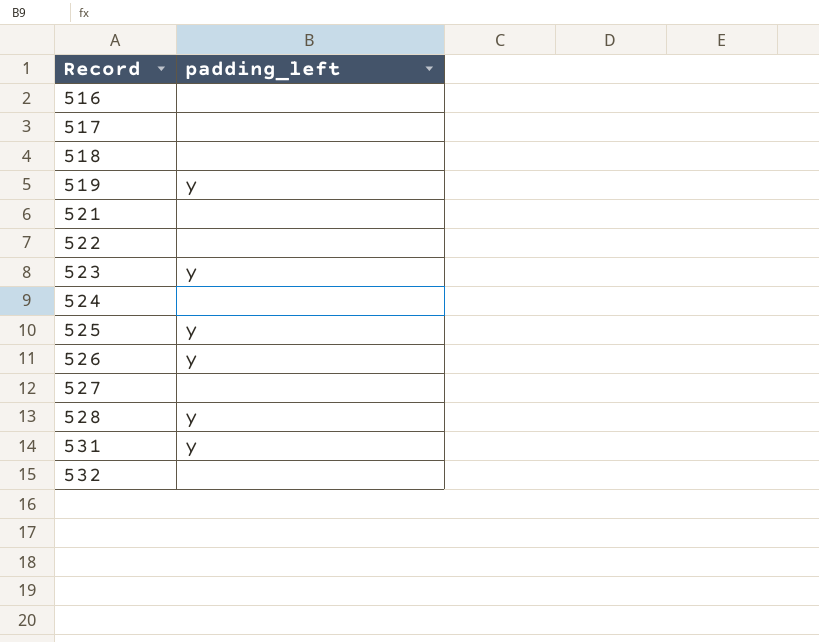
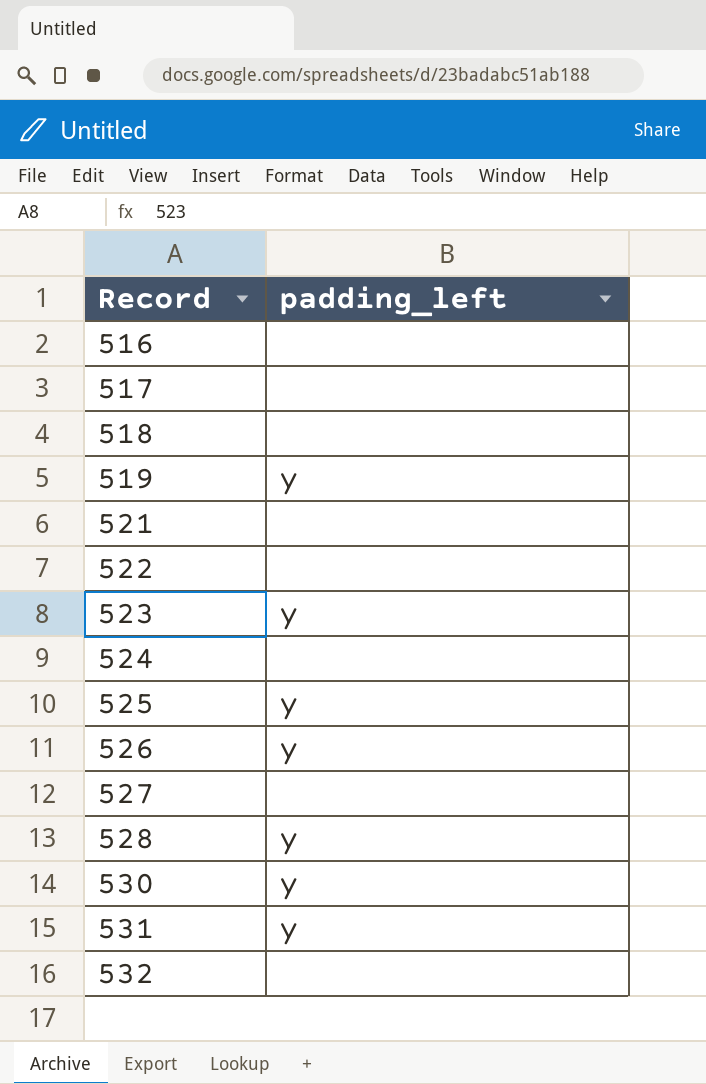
row 530: none -> y

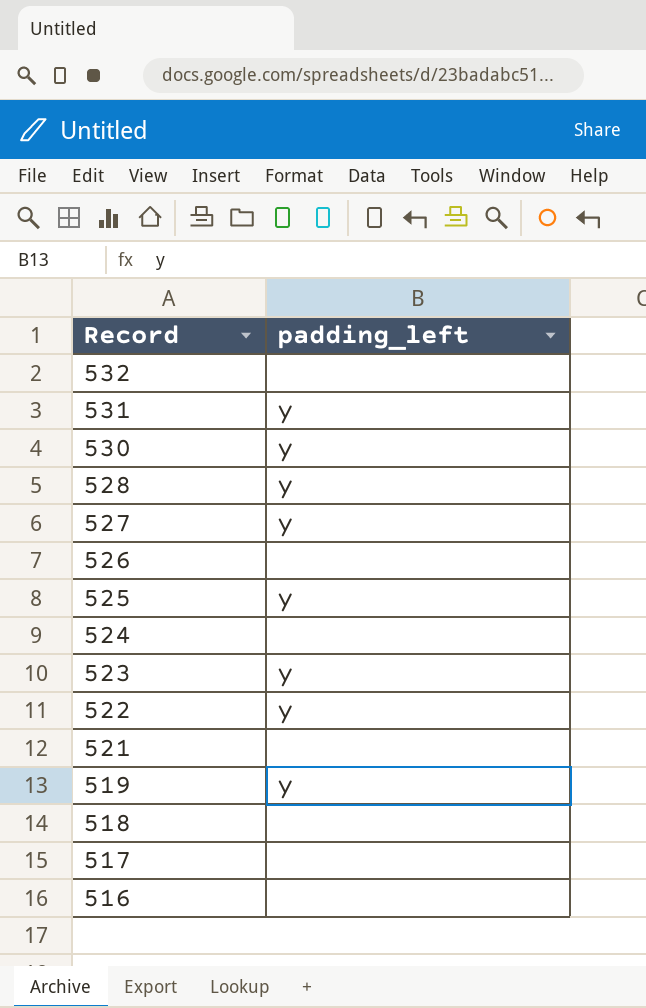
row order: Record ascending -> Record descending
527 | padding_left: none -> y
526 | padding_left: y -> none
522 | padding_left: none -> y

